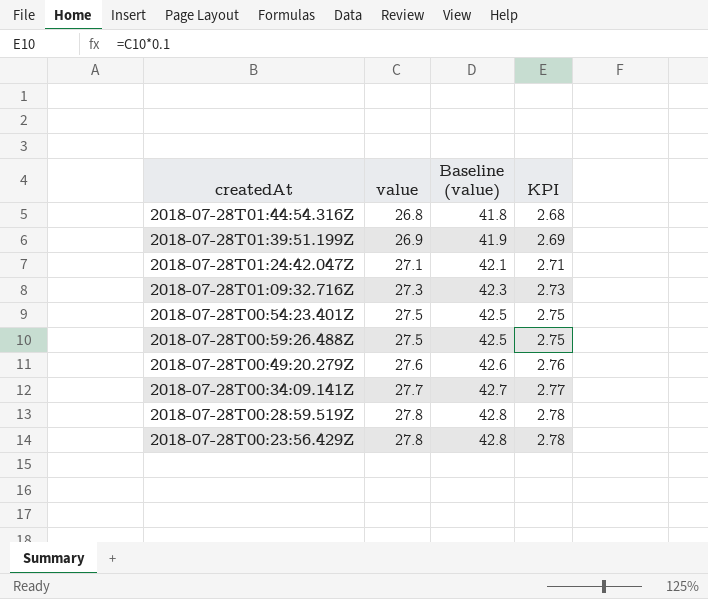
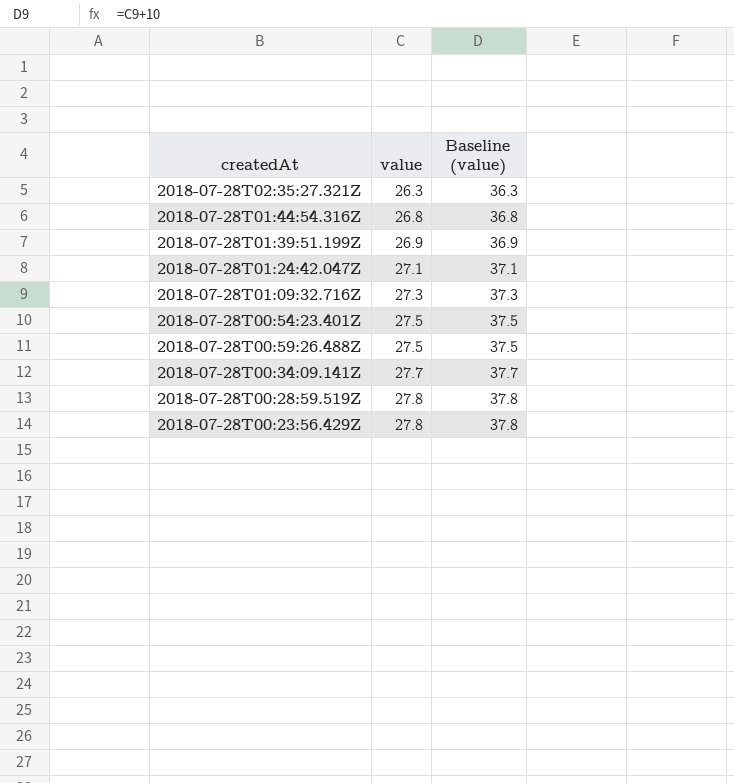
column KPI | formula: [value] * 0.1 -> none
column Baseline (value) | formula: [value] + 15 -> [value] + 10
row 2018-07-28T00:49:20.279Z: 27.6 | 42.6 | 2.76 -> none
row 2018-07-28T02:35:27.321Z: none -> 26.3 | 36.3

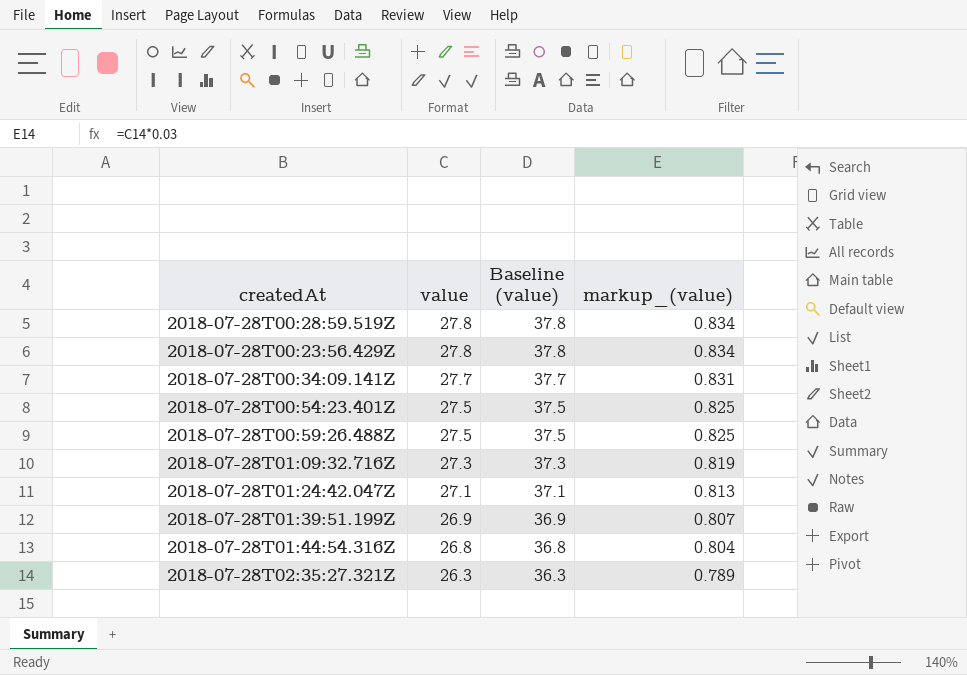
row order: value ascending -> value descending
column markup_(value) | formula: none -> [value] * 0.03

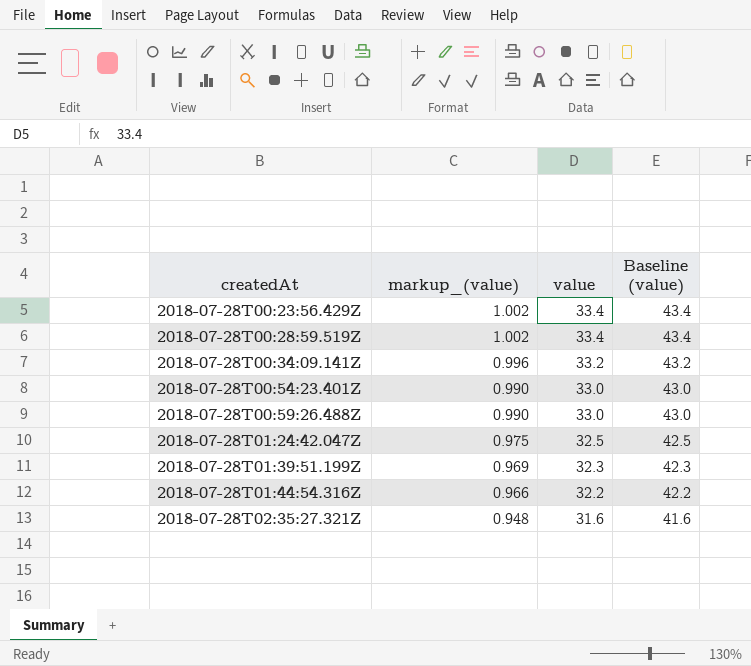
row order: value descending -> createdAt ascending
column markup_(value) | position: 4 -> 2
row 2018-07-28T01:09:32.716Z: 27.3 | 37.3 | 0.819 -> none
2018-07-28T00:23:56.429Z | markup_(value): 0.834 -> 1.002
2018-07-28T00:23:56.429Z | value: 27.8 -> 33.4
2018-07-28T00:23:56.429Z | Baseline (value): 37.8 -> 43.4
2018-07-28T00:28:59.519Z | markup_(value): 0.834 -> 1.002
2018-07-28T00:28:59.519Z | value: 27.8 -> 33.4
2018-07-28T00:28:59.519Z | Baseline (value): 37.8 -> 43.4
2018-07-28T00:34:09.141Z | markup_(value): 0.831 -> 0.996
2018-07-28T00:34:09.141Z | value: 27.7 -> 33.2
2018-07-28T00:34:09.141Z | Baseline (value): 37.7 -> 43.2
2018-07-28T00:54:23.401Z | markup_(value): 0.825 -> 0.990
2018-07-28T00:54:23.401Z | value: 27.5 -> 33.0
2018-07-28T00:54:23.401Z | Baseline (value): 37.5 -> 43.0
2018-07-28T00:59:26.488Z | markup_(value): 0.825 -> 0.990
2018-07-28T00:59:26.488Z | value: 27.5 -> 33.0
2018-07-28T00:59:26.488Z | Baseline (value): 37.5 -> 43.0
2018-07-28T01:24:42.047Z | markup_(value): 0.813 -> 0.975
2018-07-28T01:24:42.047Z | value: 27.1 -> 32.5
2018-07-28T01:24:42.047Z | Baseline (value): 37.1 -> 42.5
2018-07-28T01:39:51.199Z | markup_(value): 0.807 -> 0.969
2018-07-28T01:39:51.199Z | value: 26.9 -> 32.3
2018-07-28T01:39:51.199Z | Baseline (value): 36.9 -> 42.3
2018-07-28T01:44:54.316Z | markup_(value): 0.804 -> 0.966
2018-07-28T01:44:54.316Z | value: 26.8 -> 32.2
2018-07-28T01:44:54.316Z | Baseline (value): 36.8 -> 42.2
2018-07-28T02:35:27.321Z | markup_(value): 0.789 -> 0.948
2018-07-28T02:35:27.321Z | value: 26.3 -> 31.6
2018-07-28T02:35:27.321Z | Baseline (value): 36.3 -> 41.6

